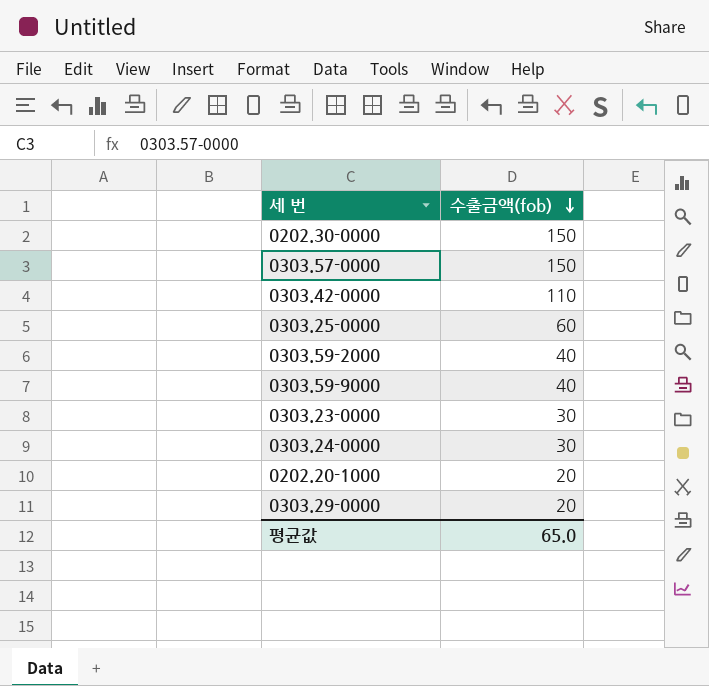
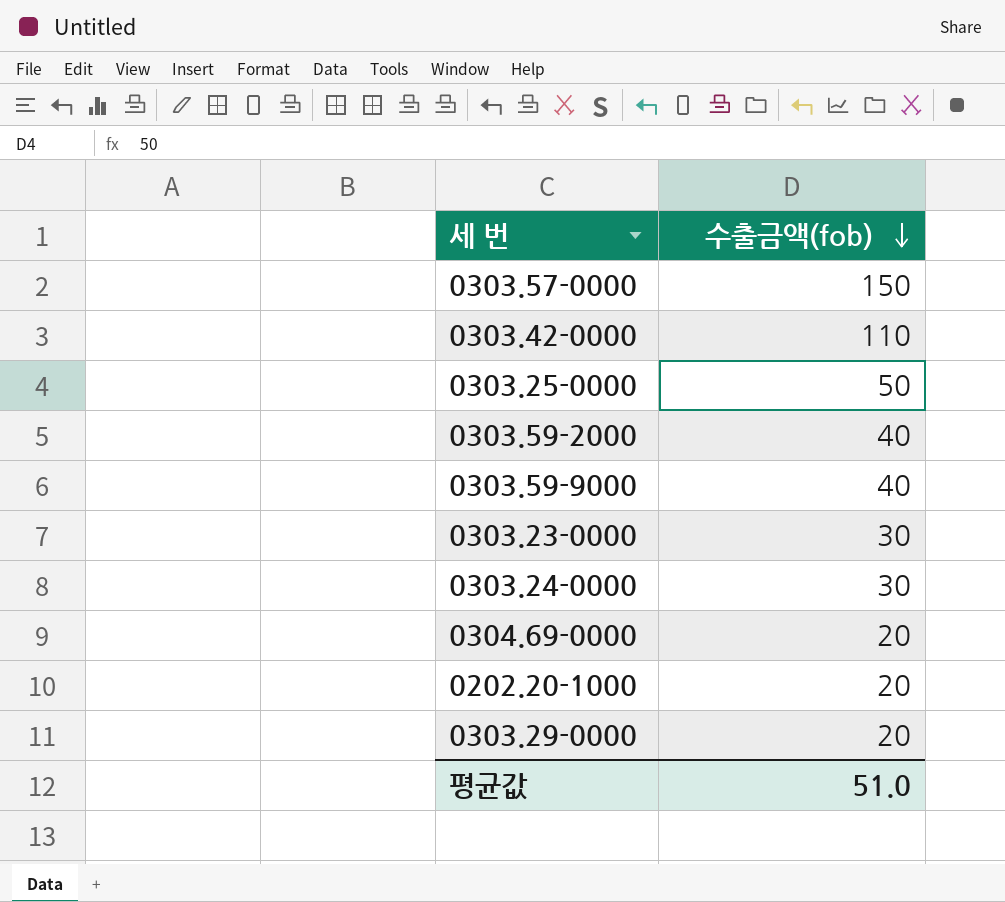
row 0202.30-0000: 150 -> none
0303.25-0000 | 수출금액(fob): 60 -> 50
row 0304.69-0000: none -> 20
평균값 | 수출금액(fob): 65.0 -> 51.0

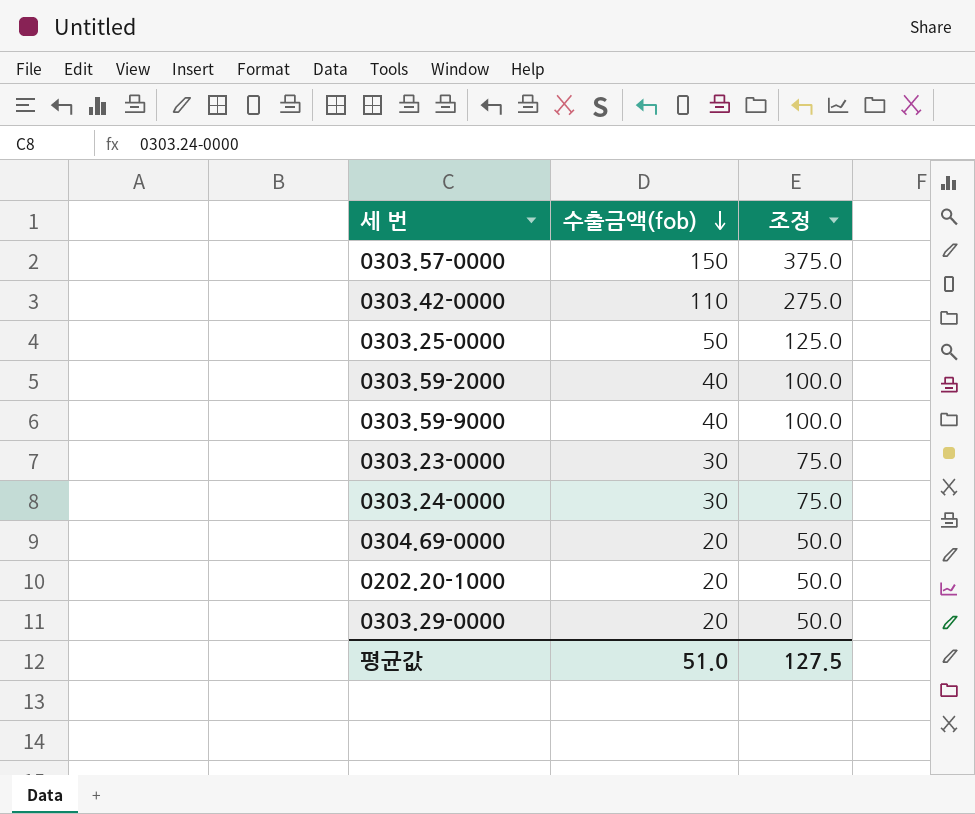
column 조정 | formula: none -> [수출금액(fob)] * 2.5

